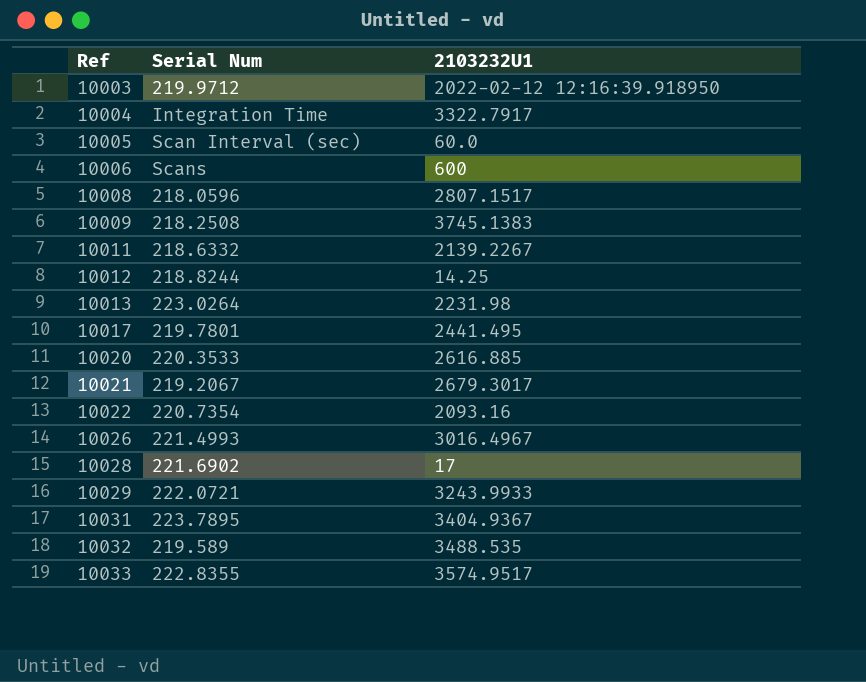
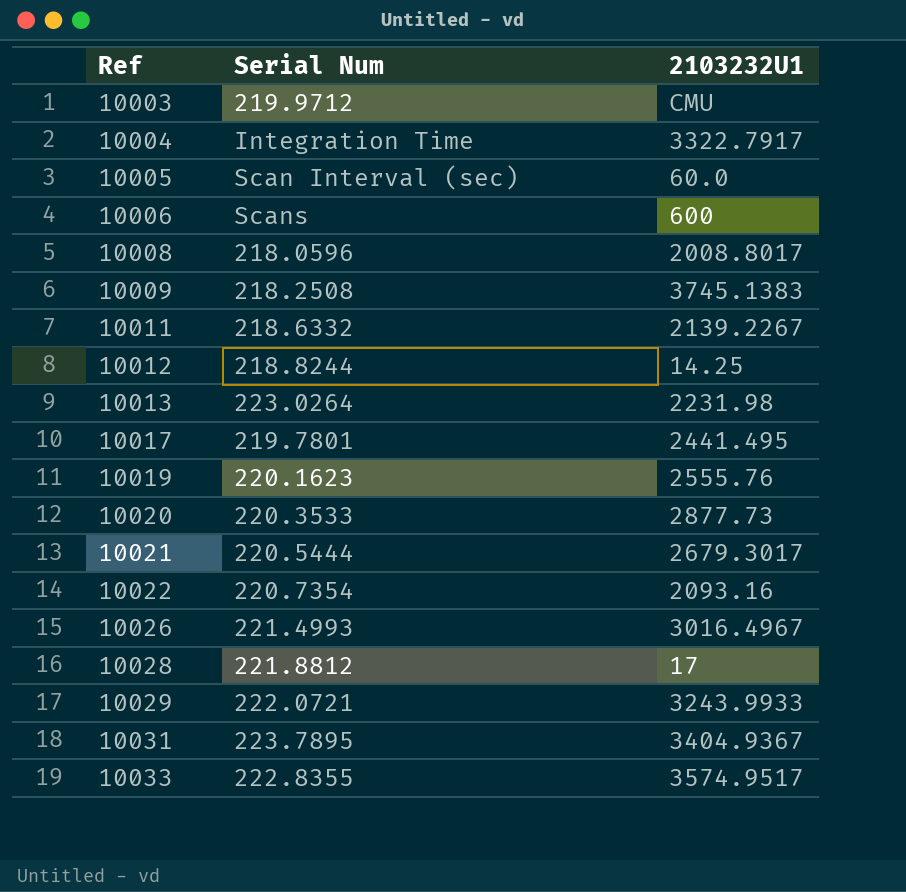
row 10032: 219.589 | 3488.535 -> none
10003 | 2103232U1: 2022-02-12 12:16:39.918950 -> CMU
10008 | 2103232U1: 2807.1517 -> 2008.8017
row 10019: none -> 220.1623 | 2555.76
10020 | 2103232U1: 2616.885 -> 2877.73
10021 | Serial Num: 219.2067 -> 220.5444
10028 | Serial Num: 221.6902 -> 221.8812

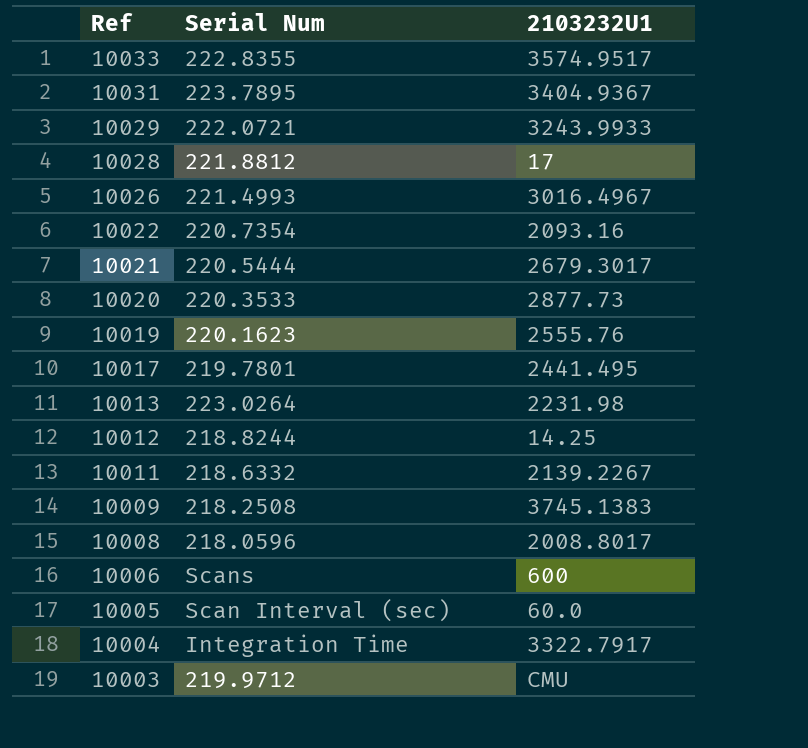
row order: Ref ascending -> Ref descending

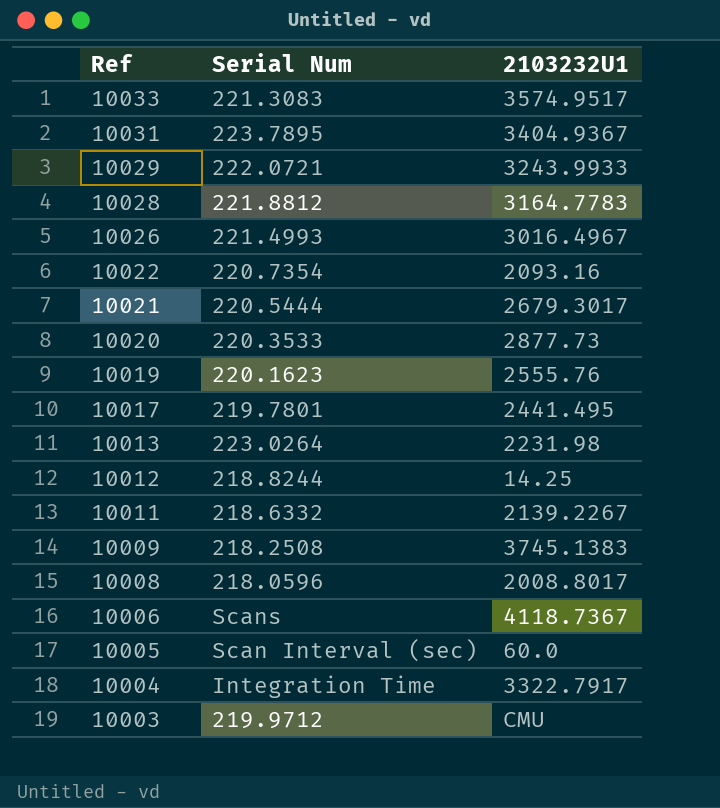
10033 | Serial Num: 222.8355 -> 221.3083
10028 | 2103232U1: 17 -> 3164.7783
10006 | 2103232U1: 600 -> 4118.7367

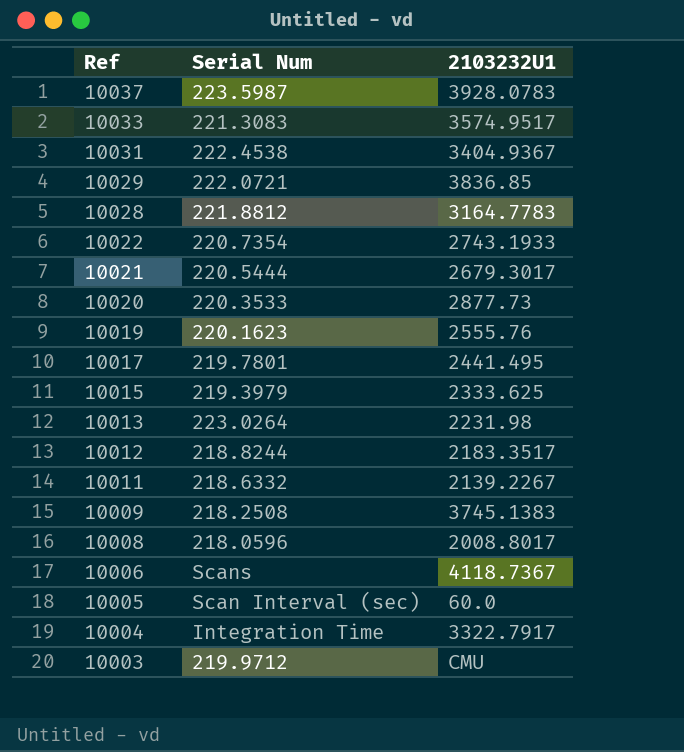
row 10026: 221.4993 | 3016.4967 -> none
row 10037: none -> 223.5987 | 3928.0783
10031 | Serial Num: 223.7895 -> 222.4538
10029 | 2103232U1: 3243.9933 -> 3836.85
10022 | 2103232U1: 2093.16 -> 2743.1933
row 10015: none -> 219.3979 | 2333.625
10012 | 2103232U1: 14.25 -> 2183.3517

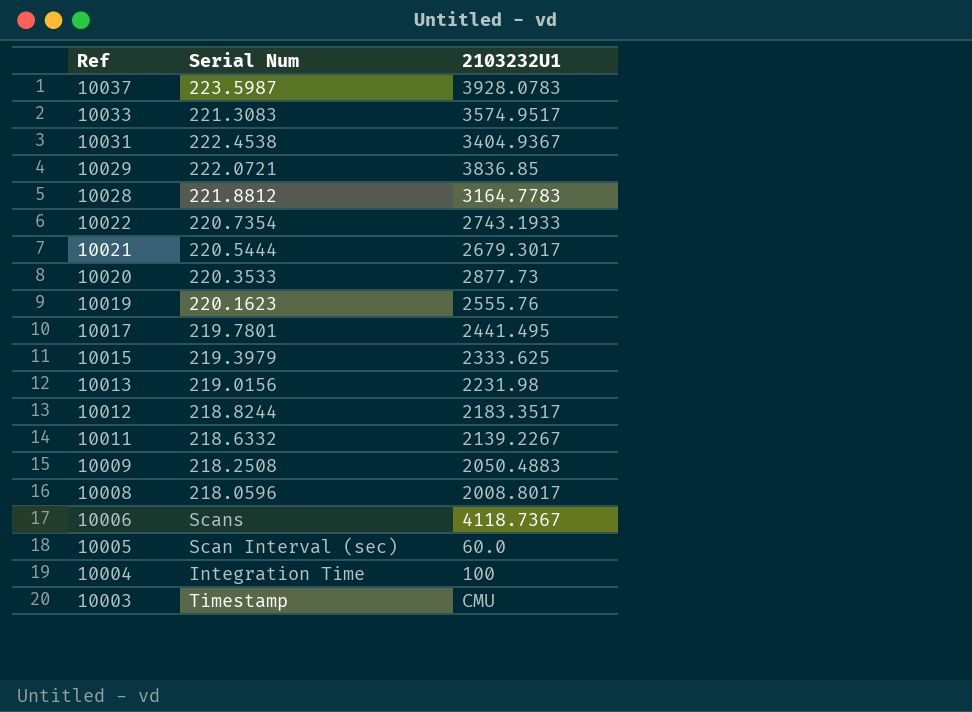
10013 | Serial Num: 223.0264 -> 219.0156
10009 | 2103232U1: 3745.1383 -> 2050.4883
10004 | 2103232U1: 3322.7917 -> 100
10003 | Serial Num: 219.9712 -> Timestamp

